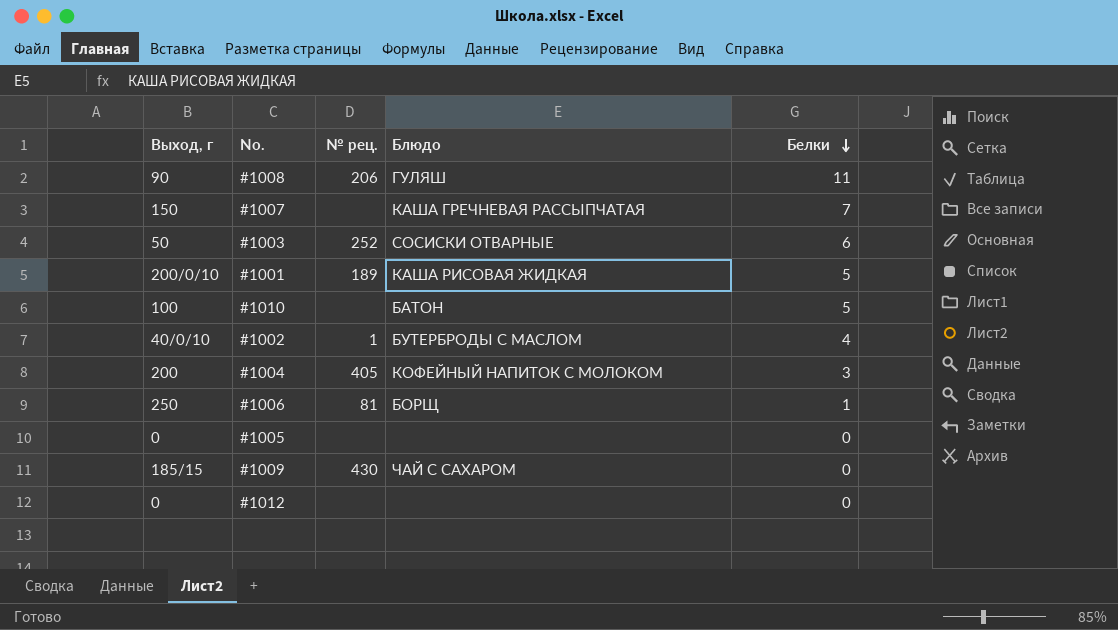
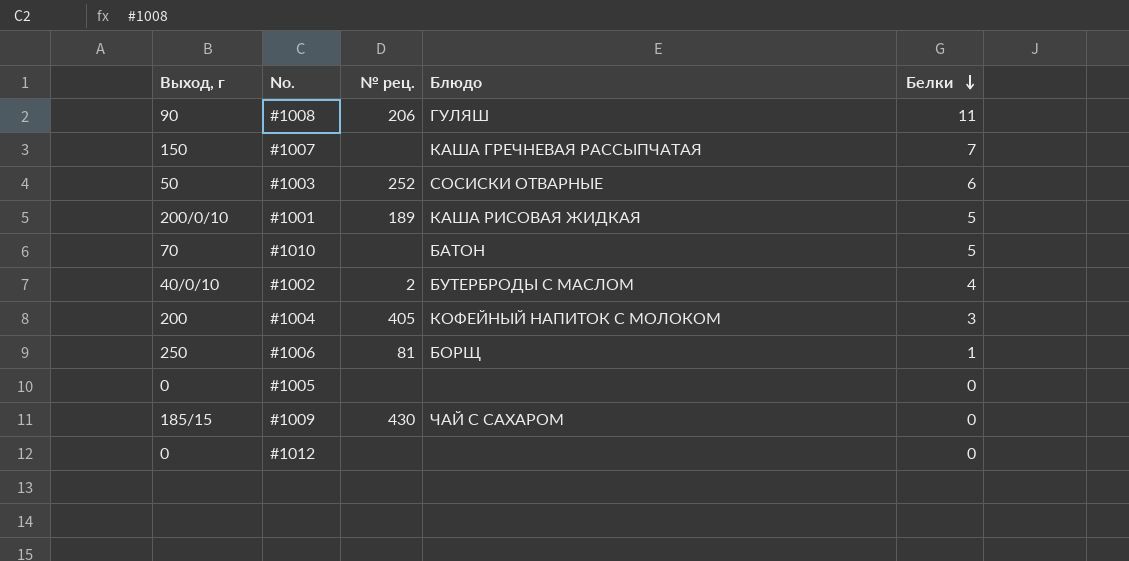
#1010 | Выход, г: 100 -> 70
#1002 | № рец.: 1 -> 2

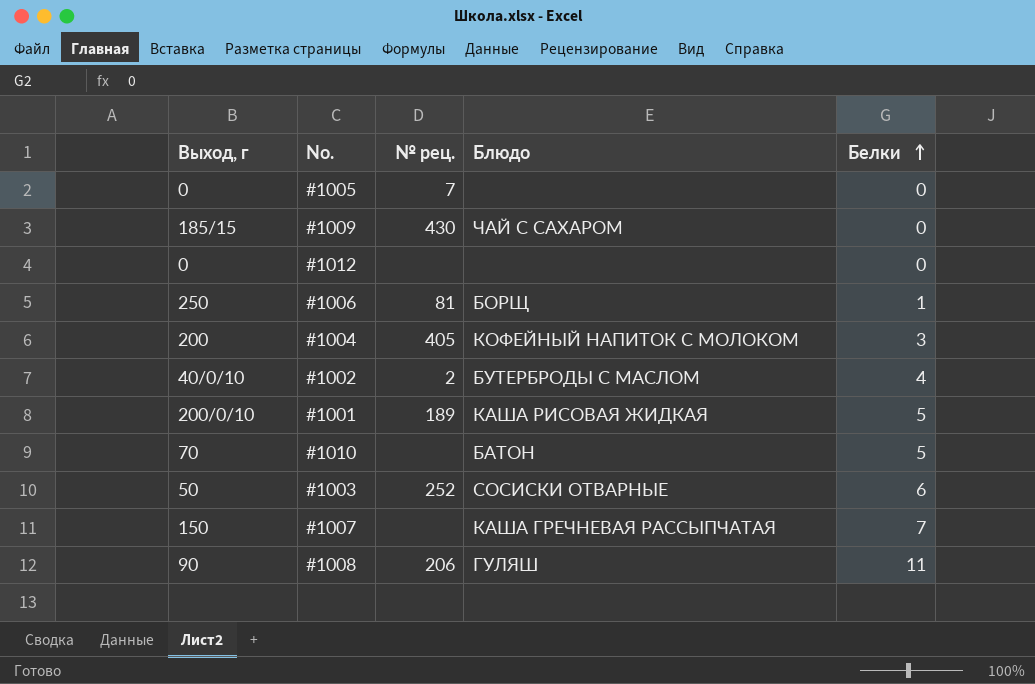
row order: Белки descending -> Белки ascending
#1005 | № рец.: none -> 7

